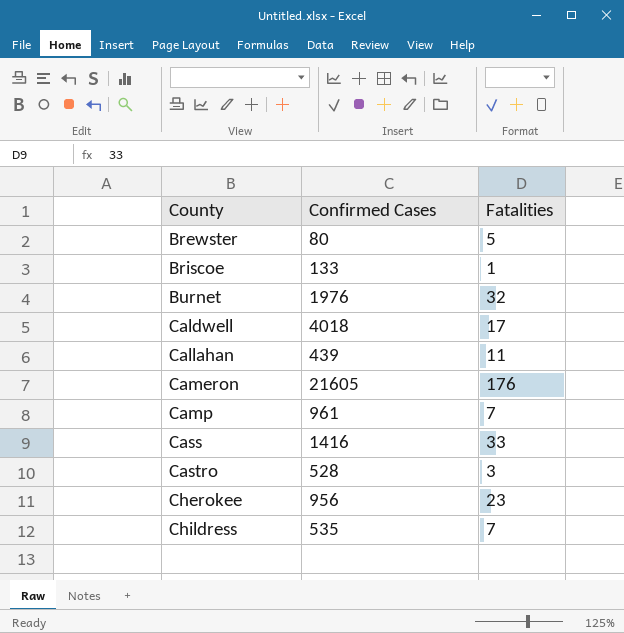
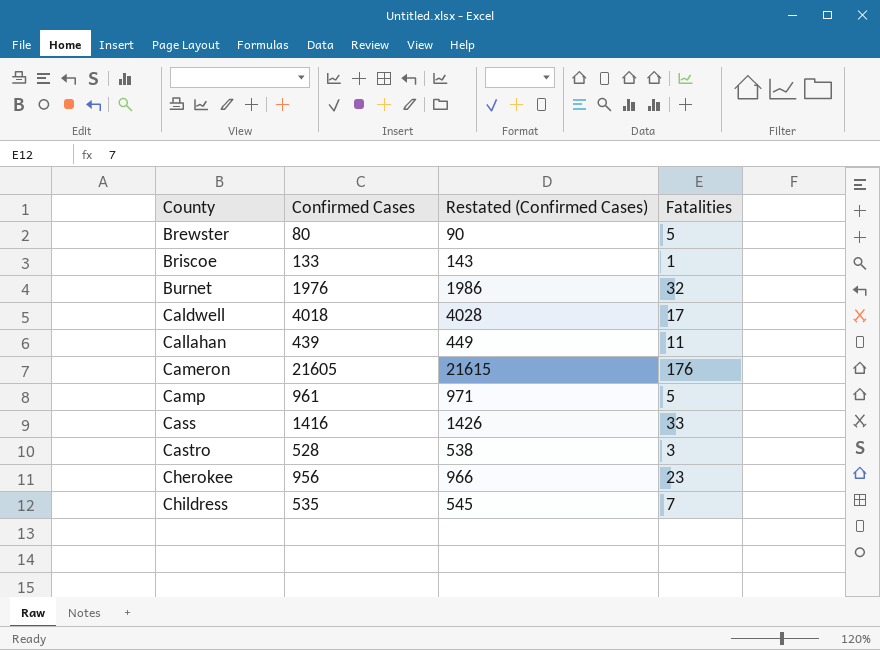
column Restated (Confirmed Cases) | formula: none -> [Confirmed Cases] + 10
Camp | Fatalities: 7 -> 5

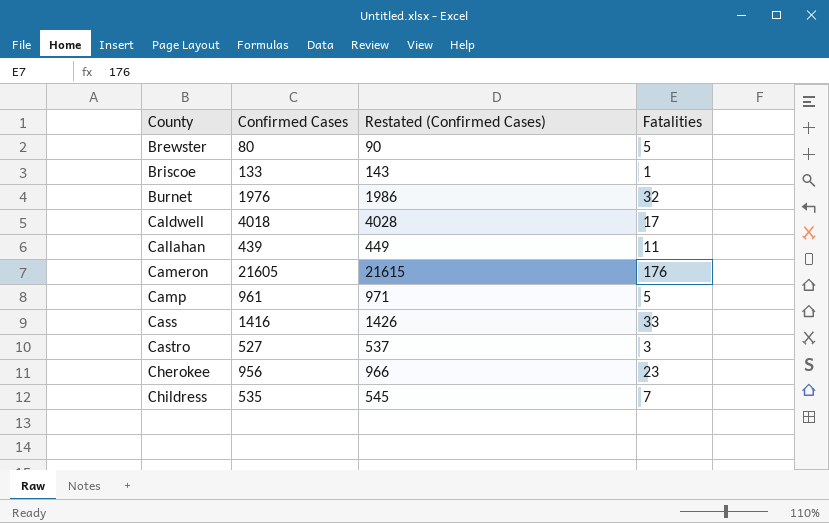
Castro | Confirmed Cases: 528 -> 527
Castro | Restated (Confirmed Cases): 538 -> 537

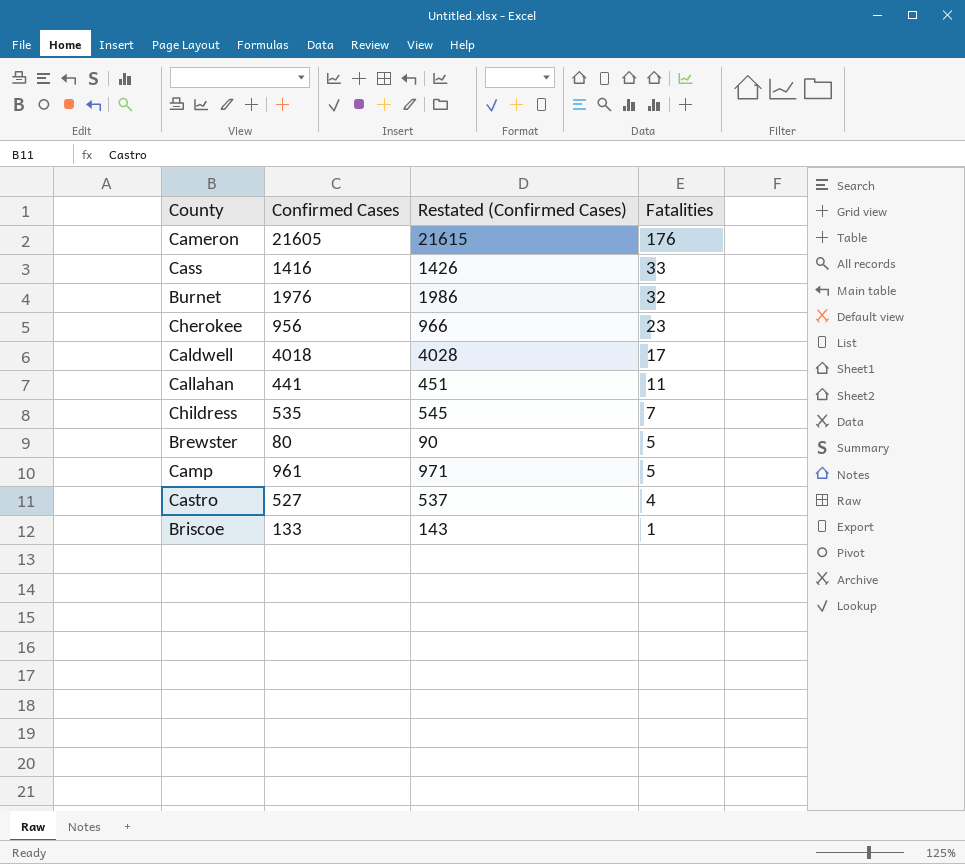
row order: County ascending -> Fatalities descending
Callahan | Confirmed Cases: 439 -> 441
Callahan | Restated (Confirmed Cases): 449 -> 451
Castro | Fatalities: 3 -> 4

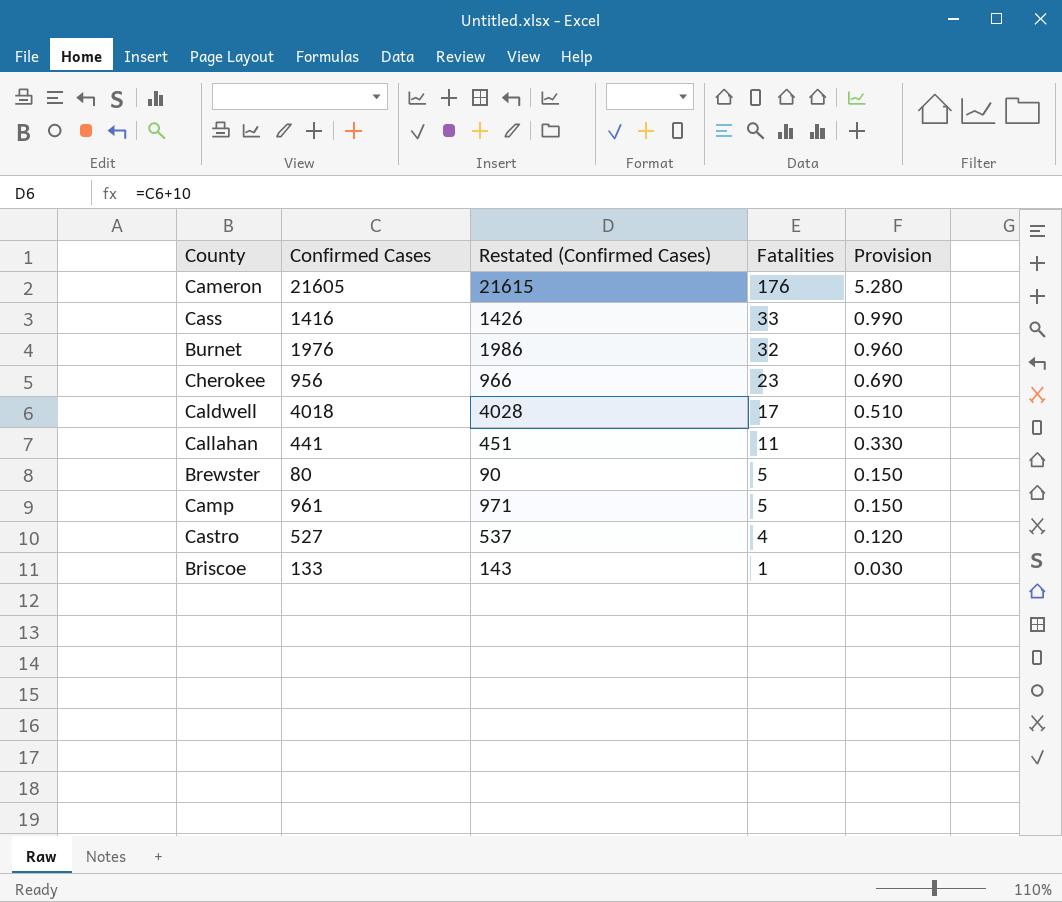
column Provision | formula: none -> [Fatalities] * 0.03
row Childress: 535 | 545 | 7 -> none

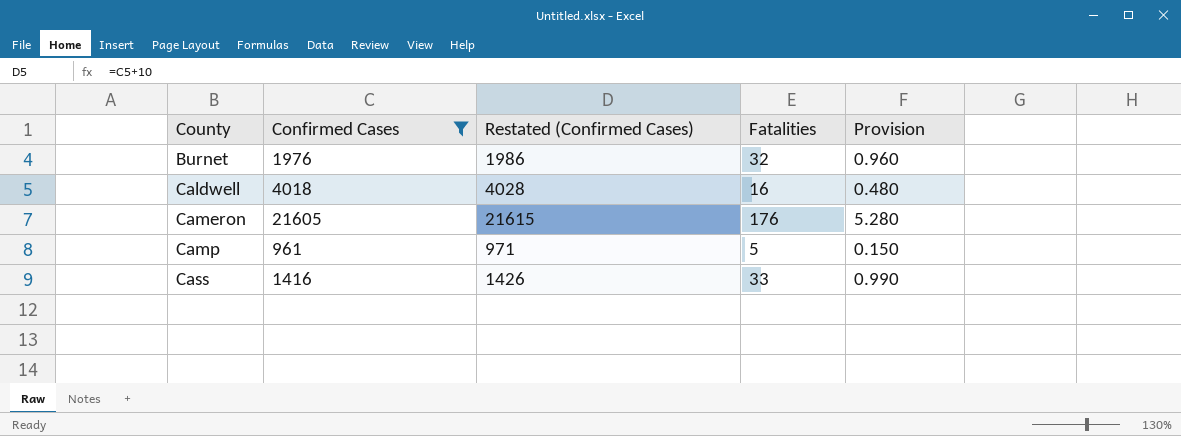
filter: none -> Confirmed Cases >= 961
row order: Fatalities descending -> County ascending
Caldwell | Fatalities: 17 -> 16
Caldwell | Provision: 0.510 -> 0.480

